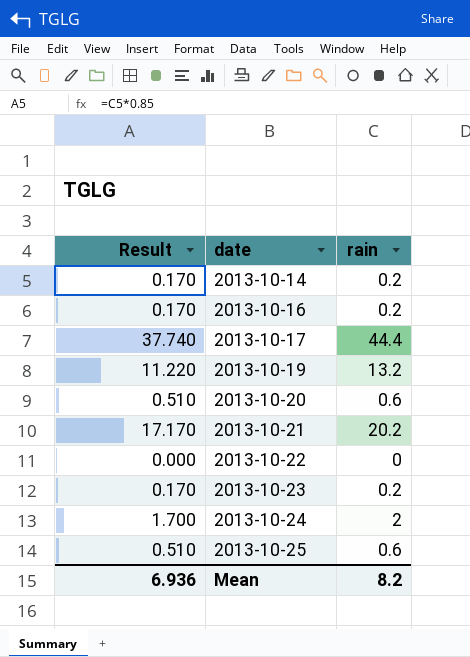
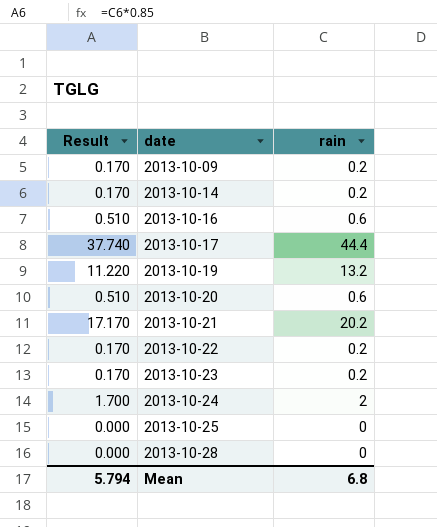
row 2013-10-09: none -> 0.170 | 0.2
2013-10-16 | Result: 0.170 -> 0.510
2013-10-16 | rain: 0.2 -> 0.6
2013-10-22 | Result: 0.000 -> 0.170
2013-10-22 | rain: 0 -> 0.2
2013-10-25 | Result: 0.510 -> 0.000
2013-10-25 | rain: 0.6 -> 0
row 2013-10-28: none -> 0.000 | 0
Mean | Result: 6.936 -> 5.794
Mean | rain: 8.2 -> 6.8

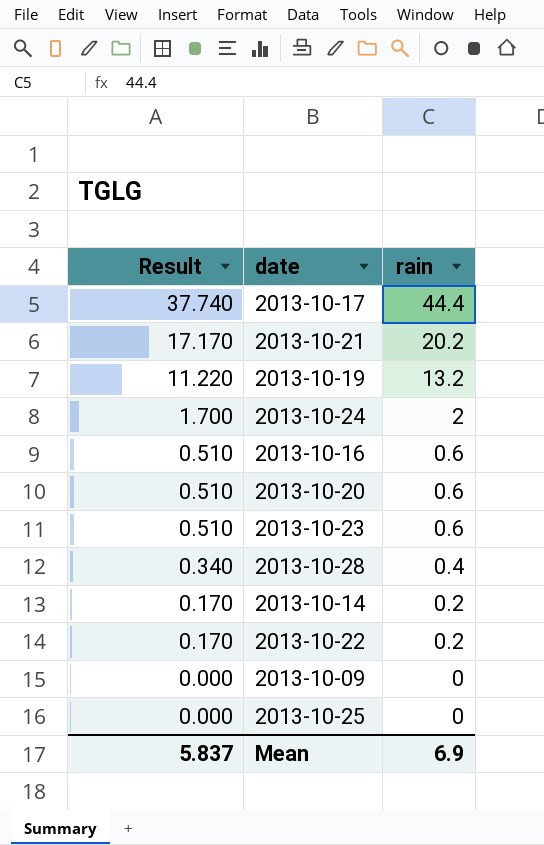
row order: date ascending -> Result descending
2013-10-23 | Result: 0.170 -> 0.510
2013-10-23 | rain: 0.2 -> 0.6
2013-10-28 | Result: 0.000 -> 0.340
2013-10-28 | rain: 0 -> 0.4
2013-10-09 | Result: 0.170 -> 0.000
2013-10-09 | rain: 0.2 -> 0
Mean | Result: 5.794 -> 5.837
Mean | rain: 6.8 -> 6.9

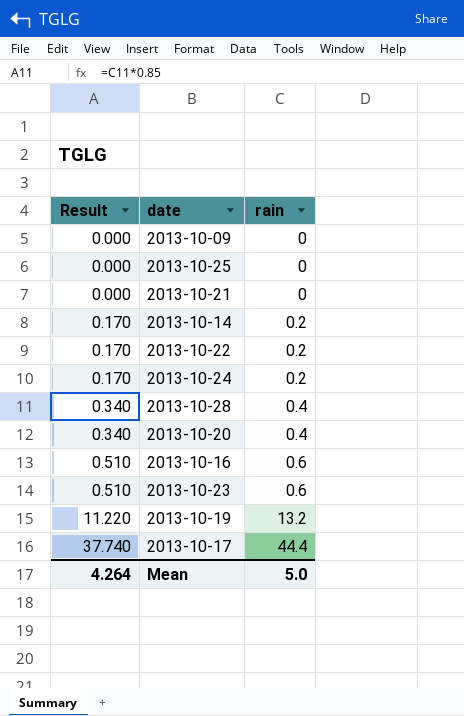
row order: Result descending -> Result ascending
2013-10-21 | Result: 17.170 -> 0.000
2013-10-21 | rain: 20.2 -> 0
2013-10-24 | Result: 1.700 -> 0.170
2013-10-24 | rain: 2 -> 0.2
2013-10-20 | Result: 0.510 -> 0.340
2013-10-20 | rain: 0.6 -> 0.4
Mean | Result: 5.837 -> 4.264
Mean | rain: 6.9 -> 5.0

